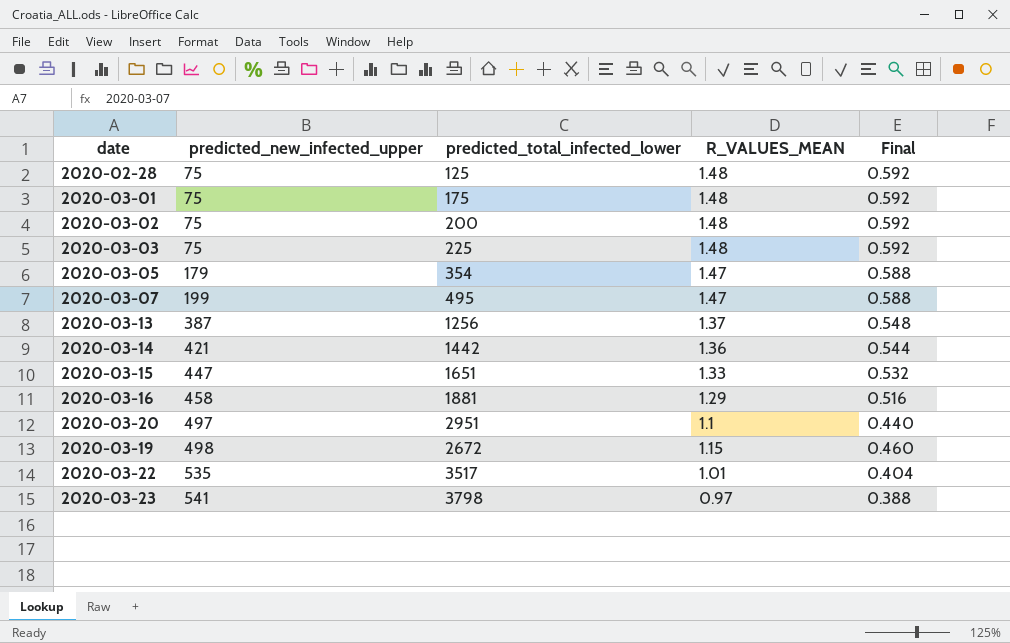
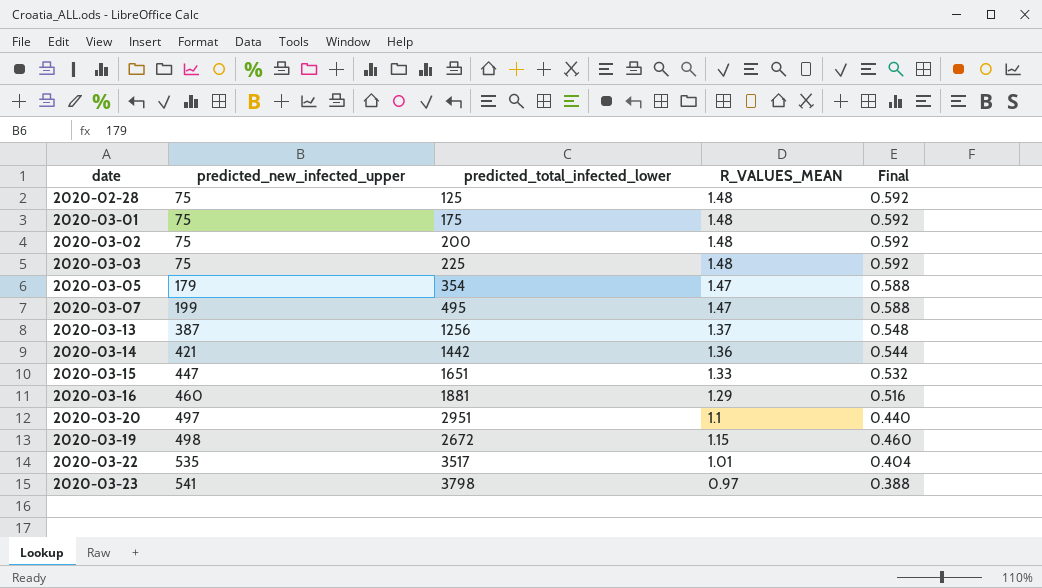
2020-03-16 | predicted_new_infected_upper: 458 -> 460

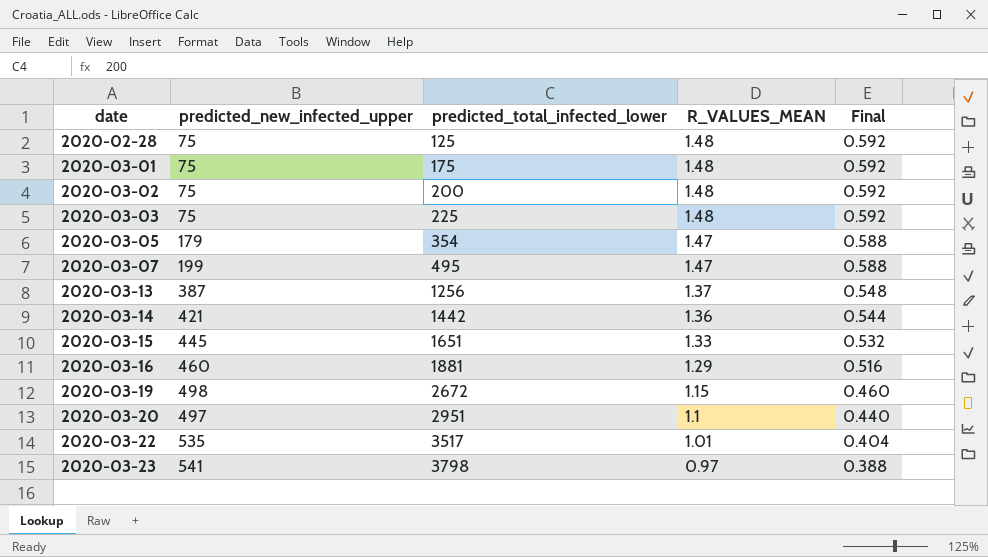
row order: predicted_new_infected_upper ascending -> date ascending
2020-03-15 | predicted_new_infected_upper: 447 -> 445

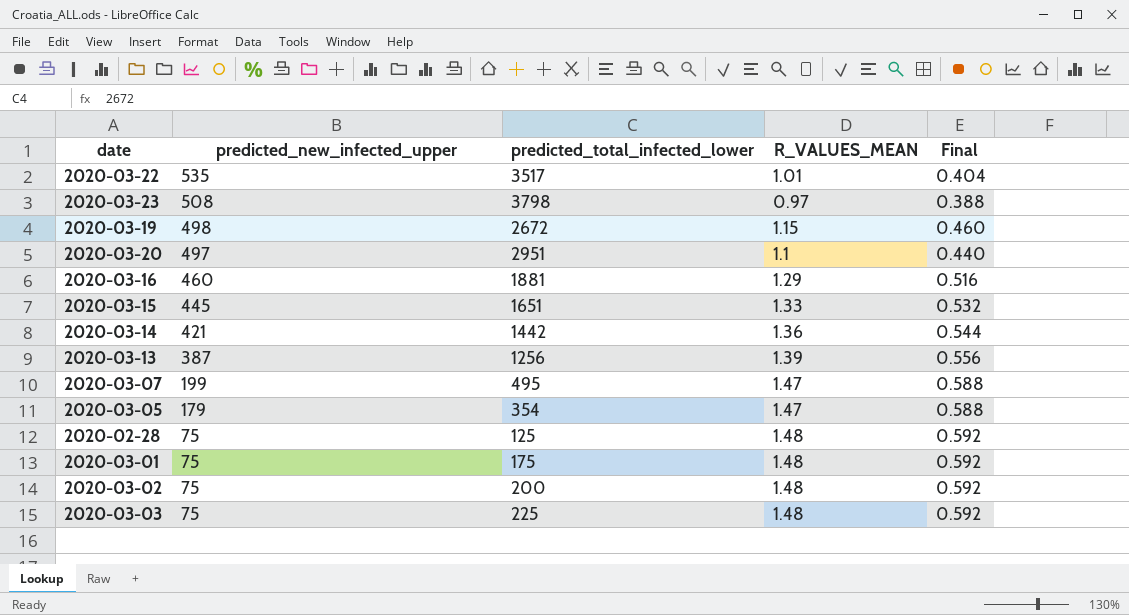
row order: date ascending -> predicted_new_infected_upper descending
2020-03-23 | predicted_new_infected_upper: 541 -> 508
2020-03-13 | R_VALUES_MEAN: 1.37 -> 1.39
2020-03-13 | Final: 0.548 -> 0.556

